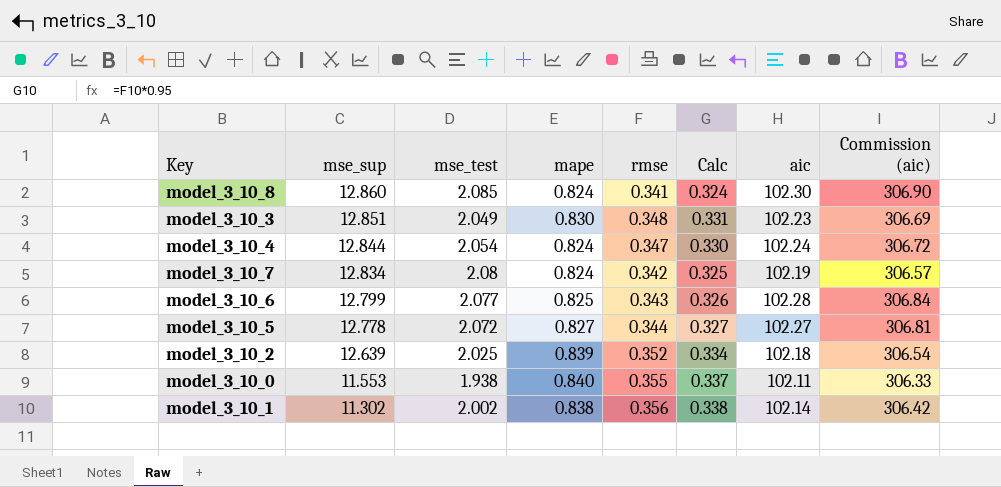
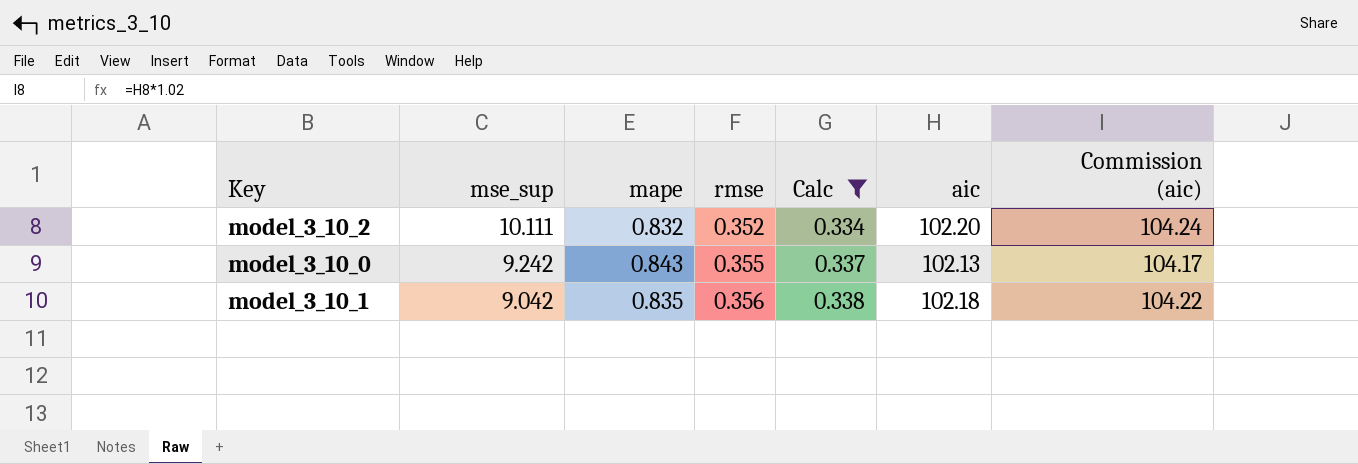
filter: none -> Calc >= 0.334
column mse_test | position: 3 -> none
column Commission (aic) | formula: [aic] * 3 -> [aic] * 1.02
model_3_10_2 | mse_sup: 12.639 -> 10.111
model_3_10_2 | mape: 0.839 -> 0.832
model_3_10_2 | aic: 102.18 -> 102.20
model_3_10_0 | mse_sup: 11.553 -> 9.242
model_3_10_0 | mape: 0.840 -> 0.843
model_3_10_0 | aic: 102.11 -> 102.13
model_3_10_1 | mse_sup: 11.302 -> 9.042
model_3_10_1 | mape: 0.838 -> 0.835
model_3_10_1 | aic: 102.14 -> 102.18

